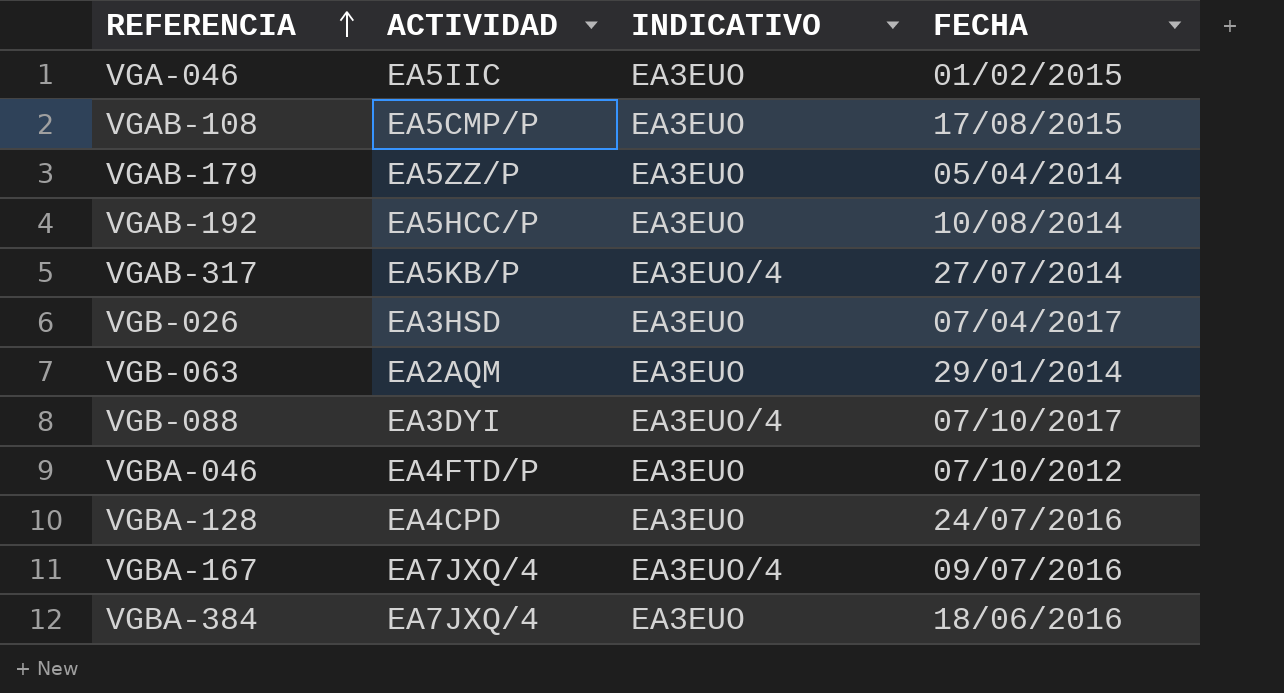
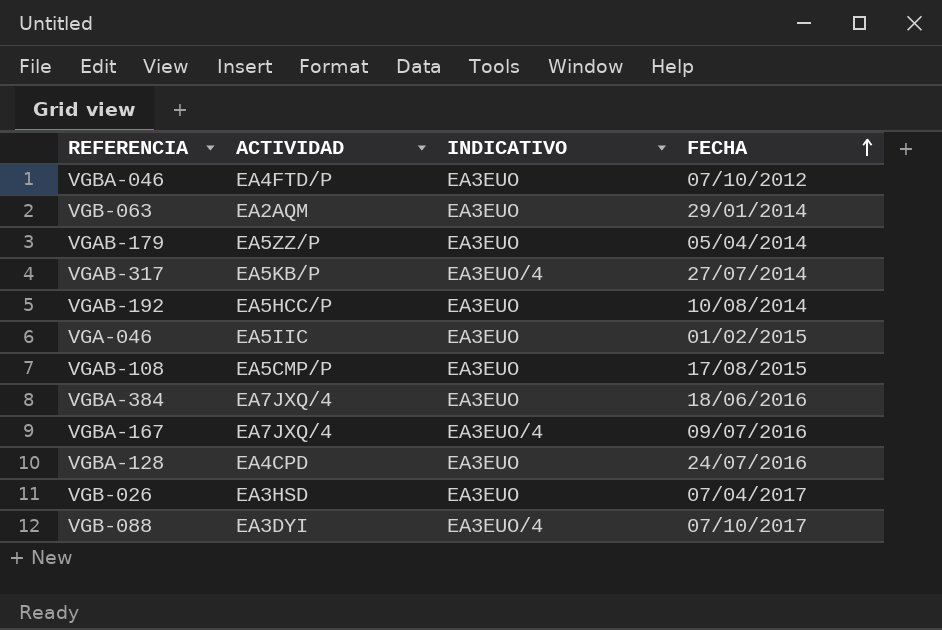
row order: REFERENCIA ascending -> FECHA ascending

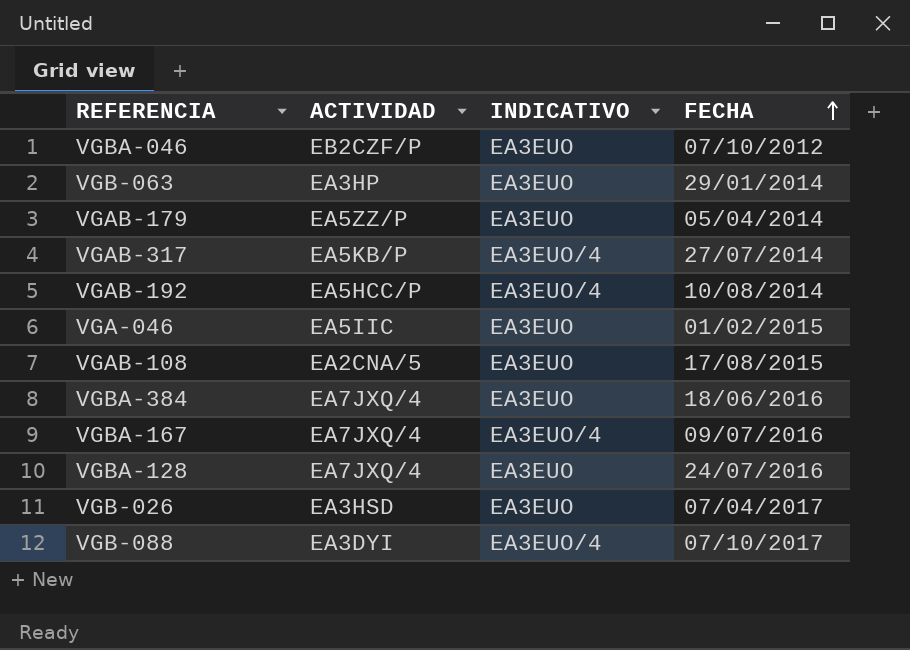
VGBA-046 | ACTIVIDAD: EA4FTD/P -> EB2CZF/P
VGB-063 | ACTIVIDAD: EA2AQM -> EA3HP
VGAB-192 | INDICATIVO: EA3EUO -> EA3EUO/4
VGAB-108 | ACTIVIDAD: EA5CMP/P -> EA2CNA/5
VGBA-128 | ACTIVIDAD: EA4CPD -> EA7JXQ/4

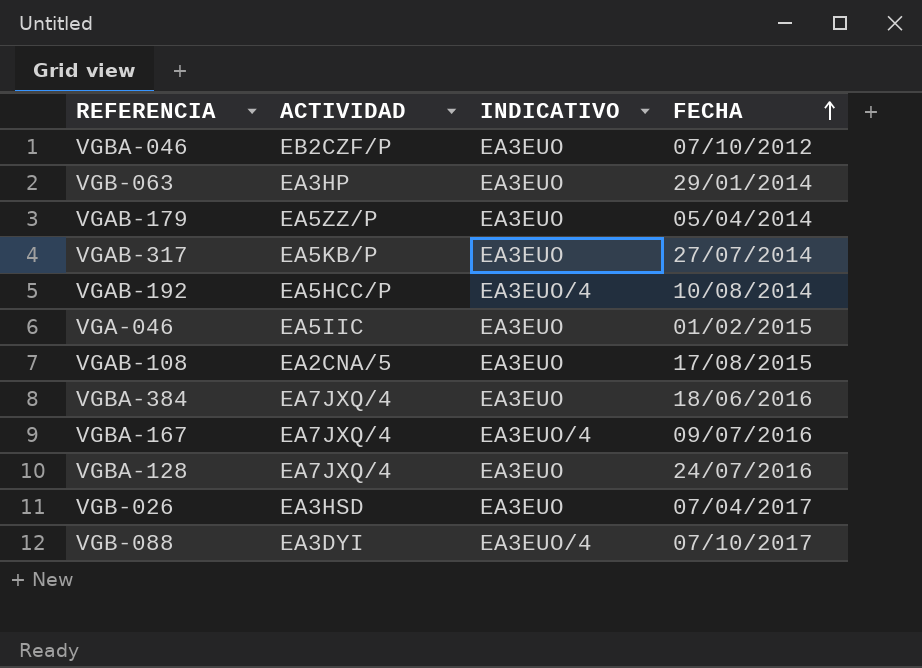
VGAB-317 | INDICATIVO: EA3EUO/4 -> EA3EUO

